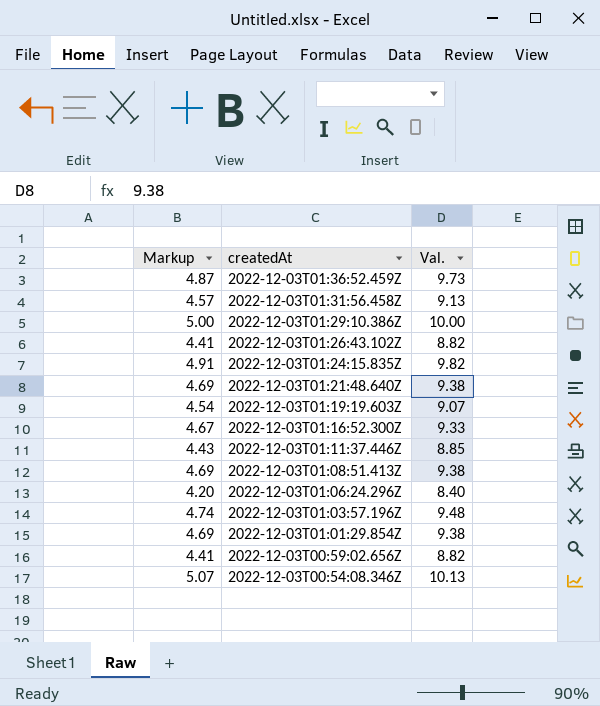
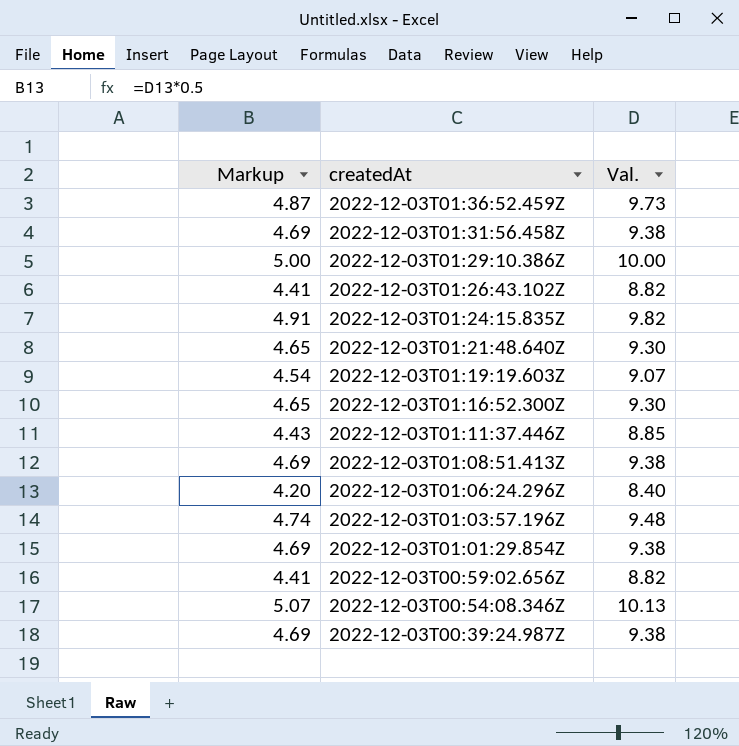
2022-12-03T01:31:56.458Z | Markup: 4.57 -> 4.69
2022-12-03T01:31:56.458Z | Val.: 9.13 -> 9.38
2022-12-03T01:21:48.640Z | Markup: 4.69 -> 4.65
2022-12-03T01:21:48.640Z | Val.: 9.38 -> 9.30
2022-12-03T01:16:52.300Z | Markup: 4.67 -> 4.65
2022-12-03T01:16:52.300Z | Val.: 9.33 -> 9.30
row 2022-12-03T00:39:24.987Z: none -> 4.69 | 9.38

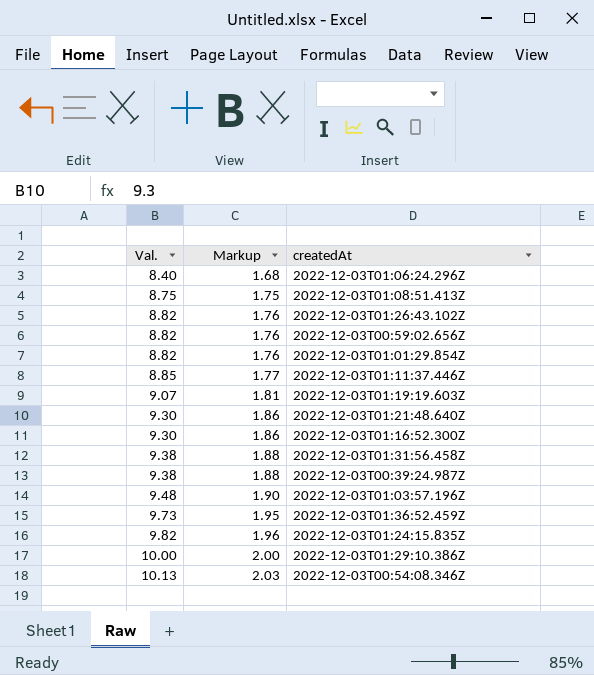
row order: createdAt descending -> Val. ascending
column Val. | position: 3 -> 1
column Markup | formula: [Val.] * 0.5 -> [Val.] * 0.2
2022-12-03T01:08:51.413Z | Val.: 9.38 -> 8.75
2022-12-03T01:01:29.854Z | Val.: 9.38 -> 8.82

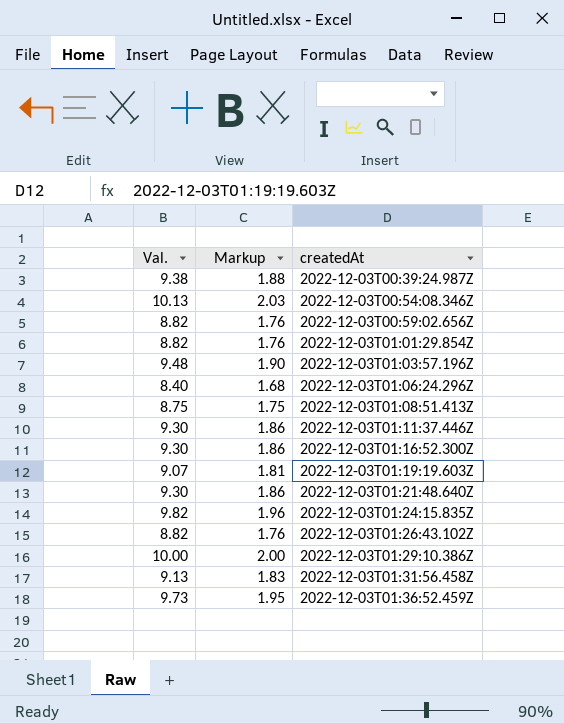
row order: Val. ascending -> createdAt ascending
2022-12-03T01:11:37.446Z | Val.: 8.85 -> 9.30
2022-12-03T01:11:37.446Z | Markup: 1.77 -> 1.86
2022-12-03T01:31:56.458Z | Val.: 9.38 -> 9.13
2022-12-03T01:31:56.458Z | Markup: 1.88 -> 1.83

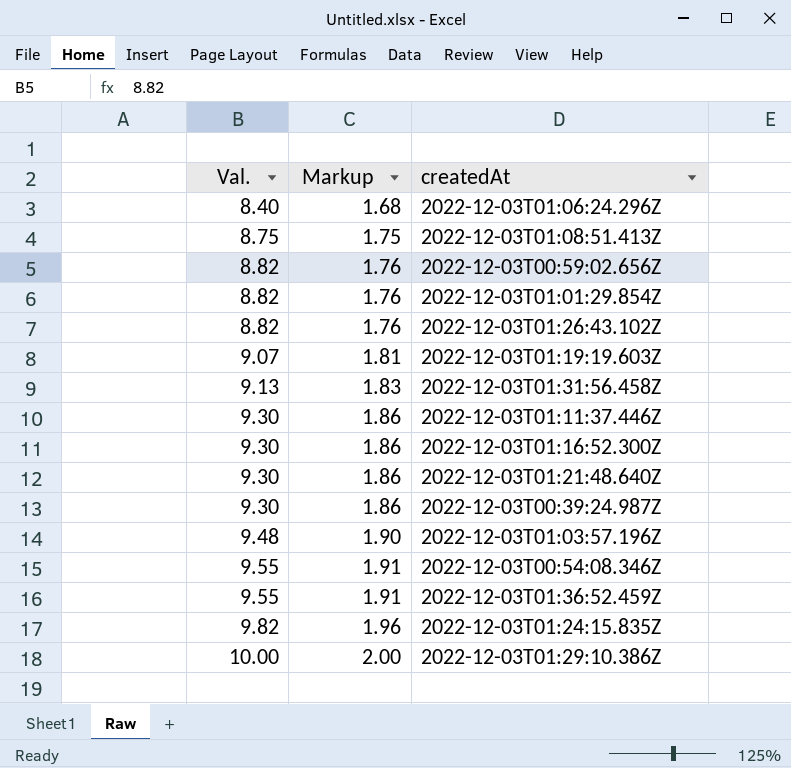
row order: createdAt ascending -> Val. ascending
2022-12-03T00:39:24.987Z | Val.: 9.38 -> 9.30
2022-12-03T00:39:24.987Z | Markup: 1.88 -> 1.86
2022-12-03T00:54:08.346Z | Val.: 10.13 -> 9.55
2022-12-03T00:54:08.346Z | Markup: 2.03 -> 1.91
2022-12-03T01:36:52.459Z | Val.: 9.73 -> 9.55
2022-12-03T01:36:52.459Z | Markup: 1.95 -> 1.91

